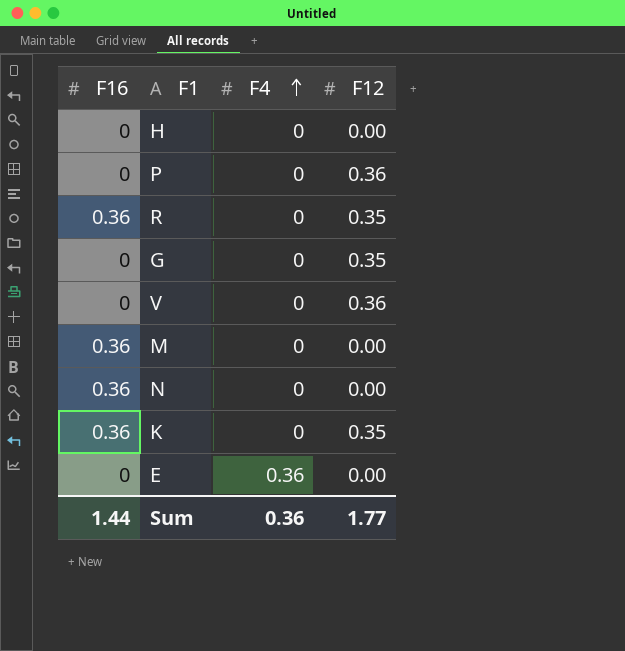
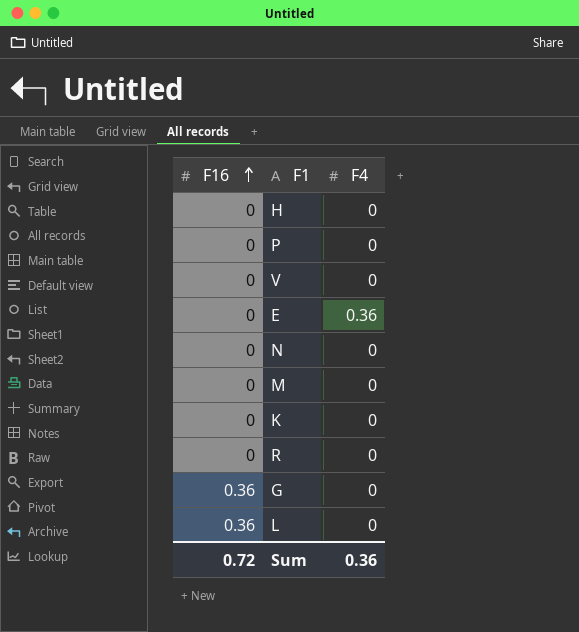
row order: F4 ascending -> F16 ascending
column F12 | position: 4 -> none
N | F16: 0.36 -> 0
M | F16: 0.36 -> 0
K | F16: 0.36 -> 0
R | F16: 0.36 -> 0
G | F16: 0 -> 0.36
row L: none -> 0.36 | 0
Sum | F16: 1.44 -> 0.72

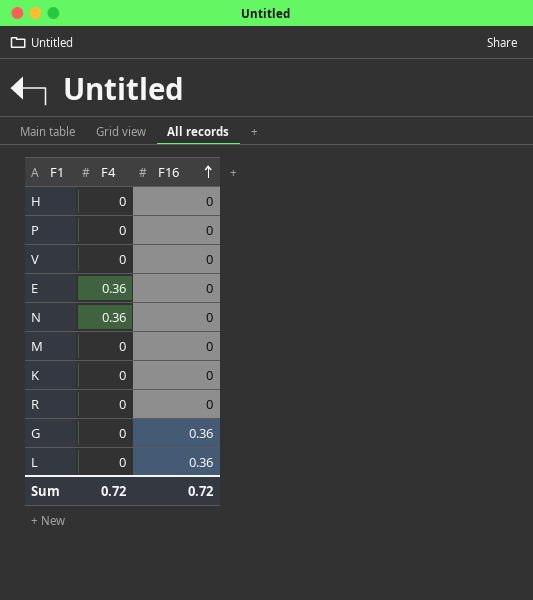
column F16 | position: 1 -> 3
N | F4: 0 -> 0.36
Sum | F4: 0.36 -> 0.72

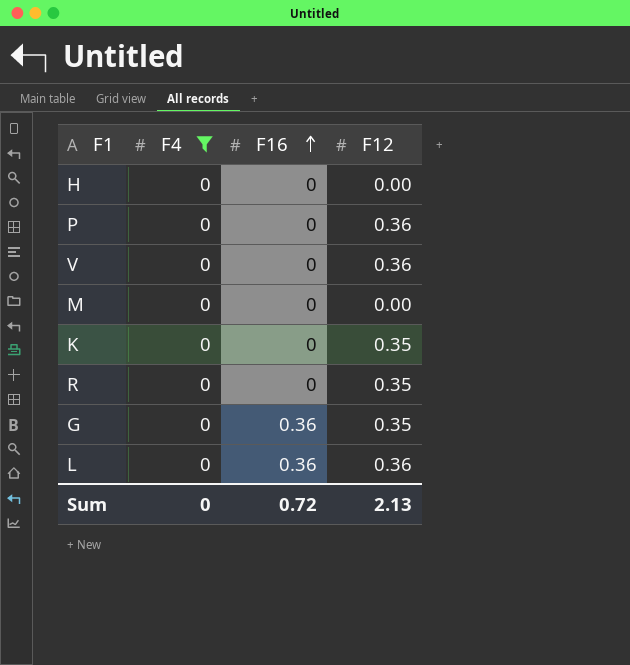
filter: none -> F4 = 0
column F12 | position: none -> 4
Sum | F4: 0.72 -> 0

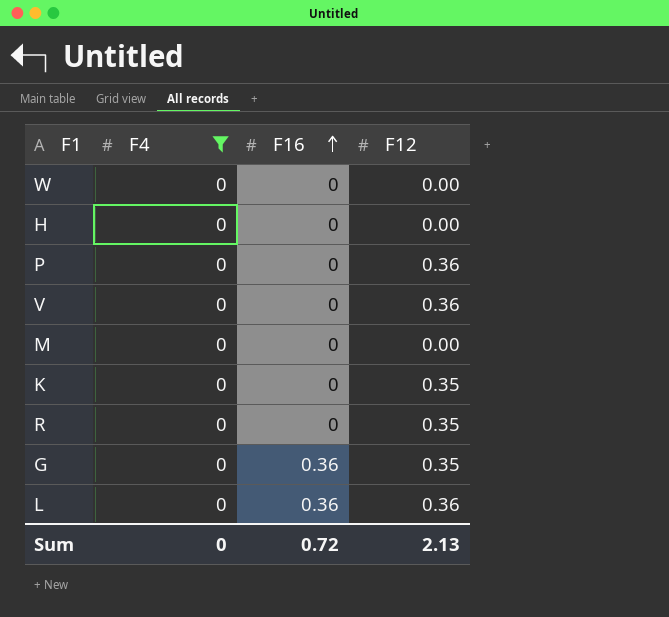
row W: none -> 0 | 0 | 0.00

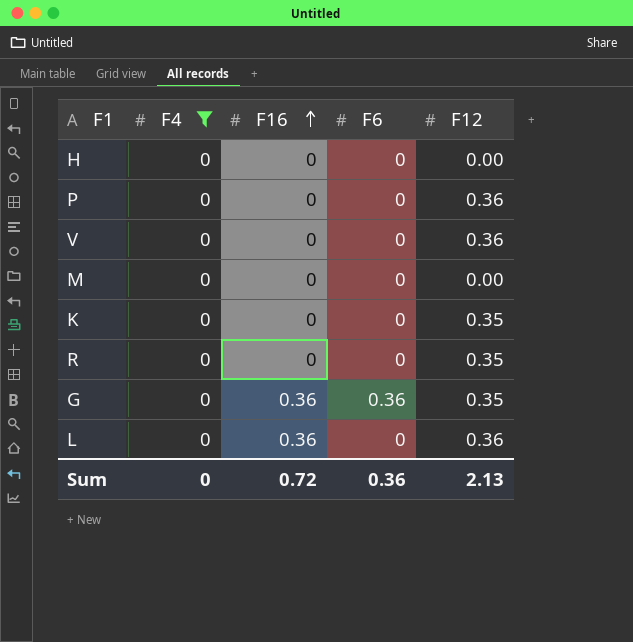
column F6 | position: none -> 4
row W: 0 | 0 | 0.00 -> none

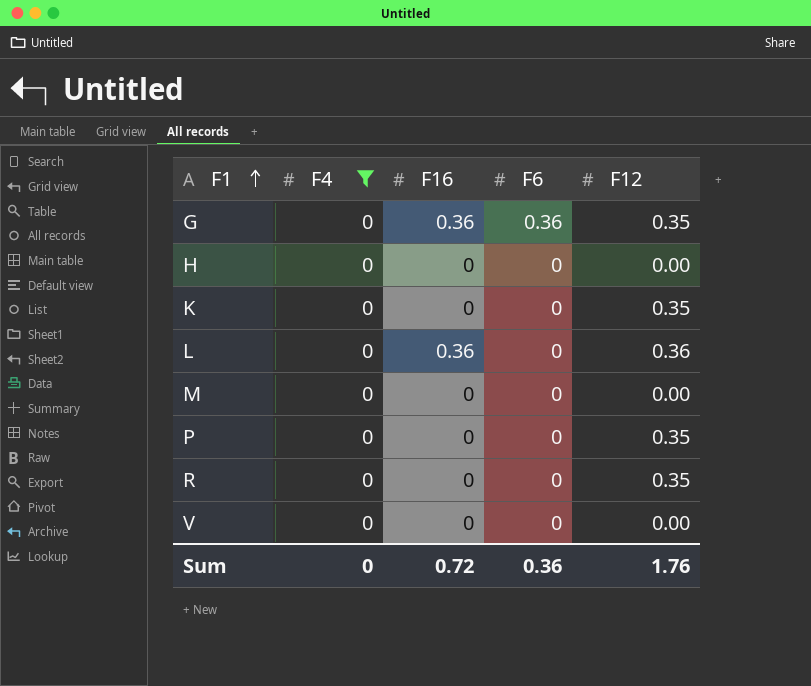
row order: F16 ascending -> F1 ascending
P | F12: 0.36 -> 0.35
V | F12: 0.36 -> 0.00
Sum | F12: 2.13 -> 1.76

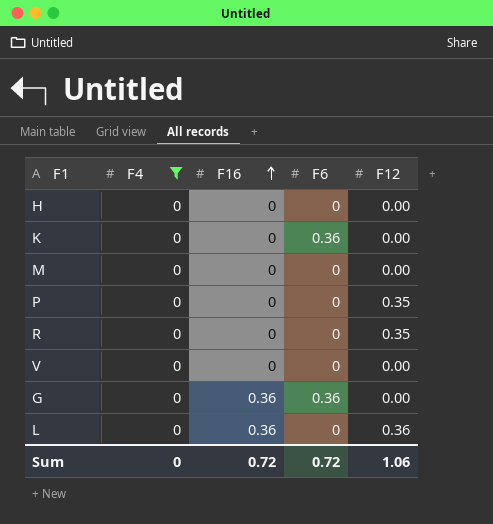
row order: F1 ascending -> F16 ascending
K | F6: 0 -> 0.36
K | F12: 0.35 -> 0.00
G | F12: 0.35 -> 0.00
Sum | F6: 0.36 -> 0.72
Sum | F12: 1.76 -> 1.06

